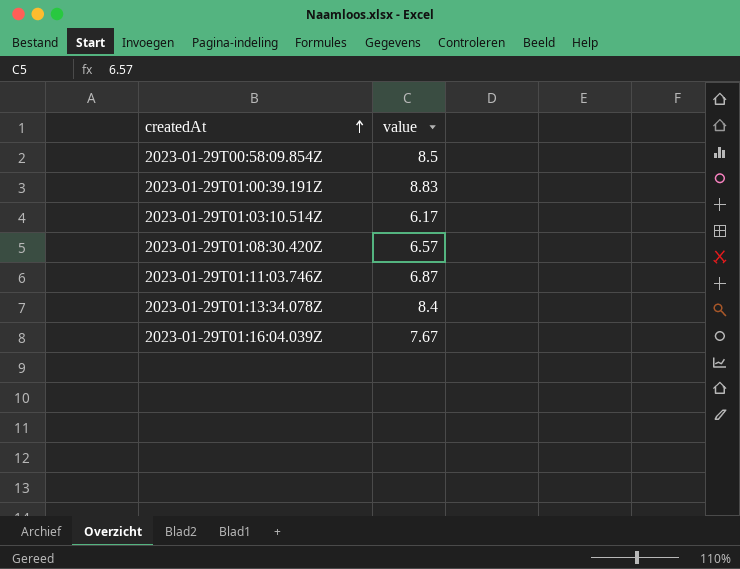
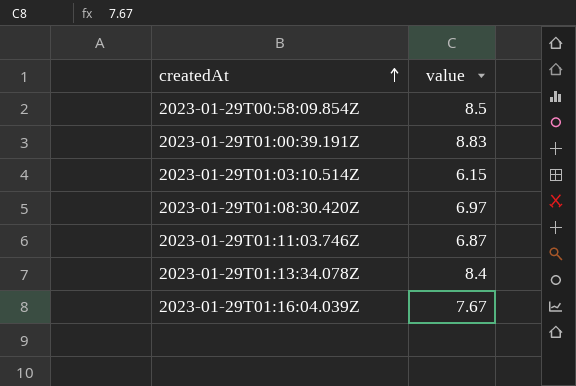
2023-01-29T01:03:10.514Z | value: 6.17 -> 6.15
2023-01-29T01:08:30.420Z | value: 6.57 -> 6.97

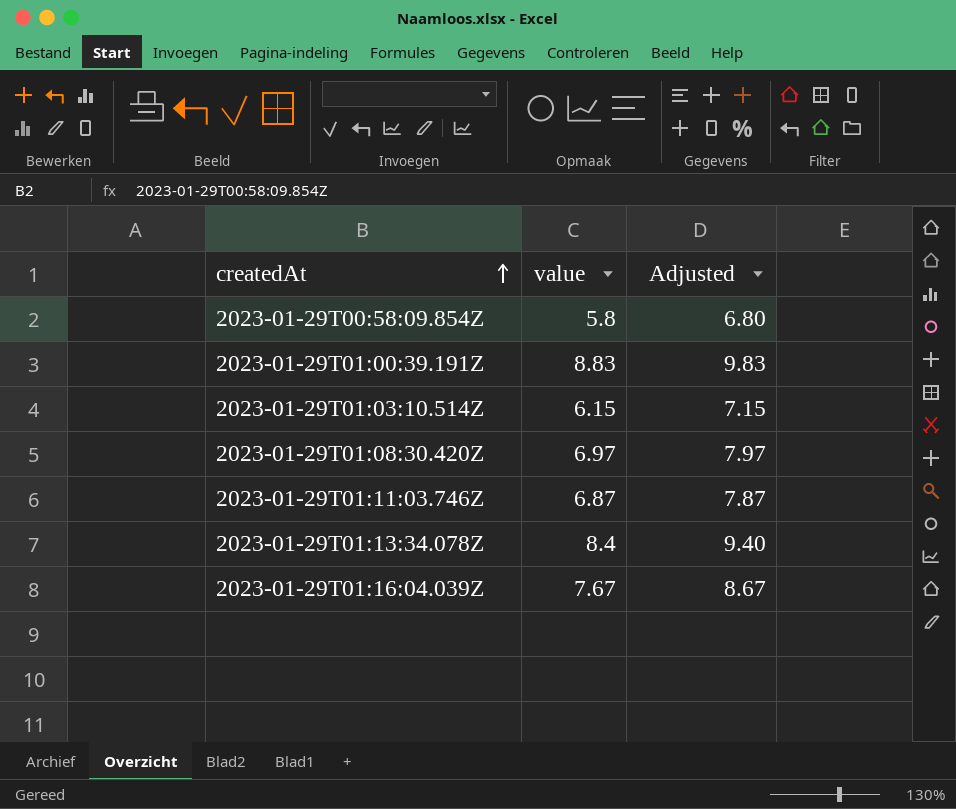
column Adjusted | formula: none -> [value] + 1
2023-01-29T00:58:09.854Z | value: 8.5 -> 5.8

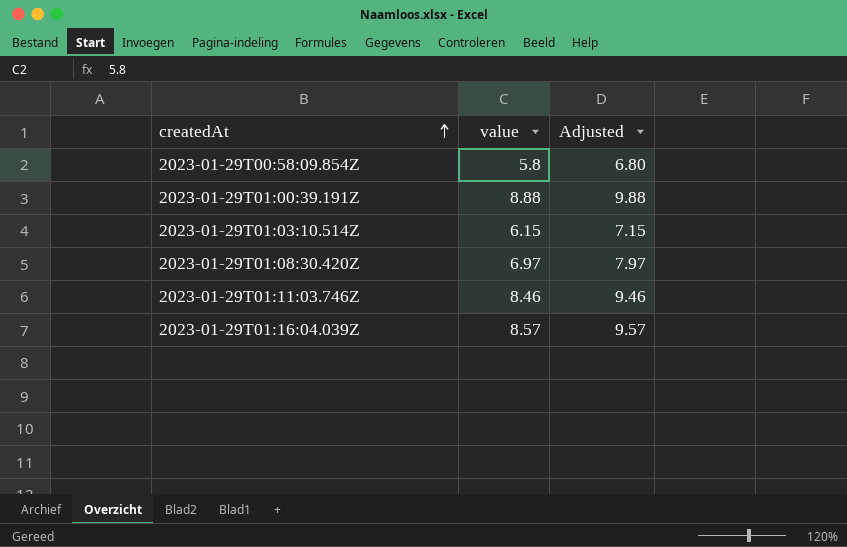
row 2023-01-29T01:13:34.078Z: 8.4 | 9.40 -> none
2023-01-29T01:00:39.191Z | value: 8.83 -> 8.88
2023-01-29T01:00:39.191Z | Adjusted: 9.83 -> 9.88
2023-01-29T01:11:03.746Z | value: 6.87 -> 8.46
2023-01-29T01:11:03.746Z | Adjusted: 7.87 -> 9.46
2023-01-29T01:16:04.039Z | value: 7.67 -> 8.57
2023-01-29T01:16:04.039Z | Adjusted: 8.67 -> 9.57

